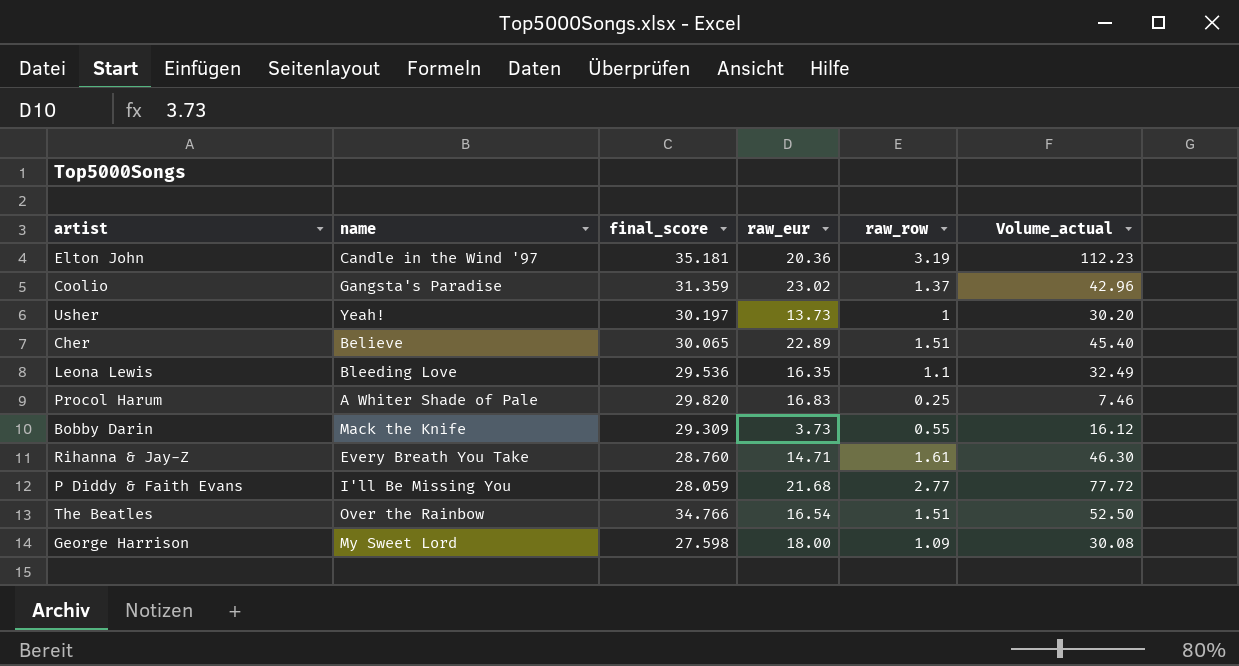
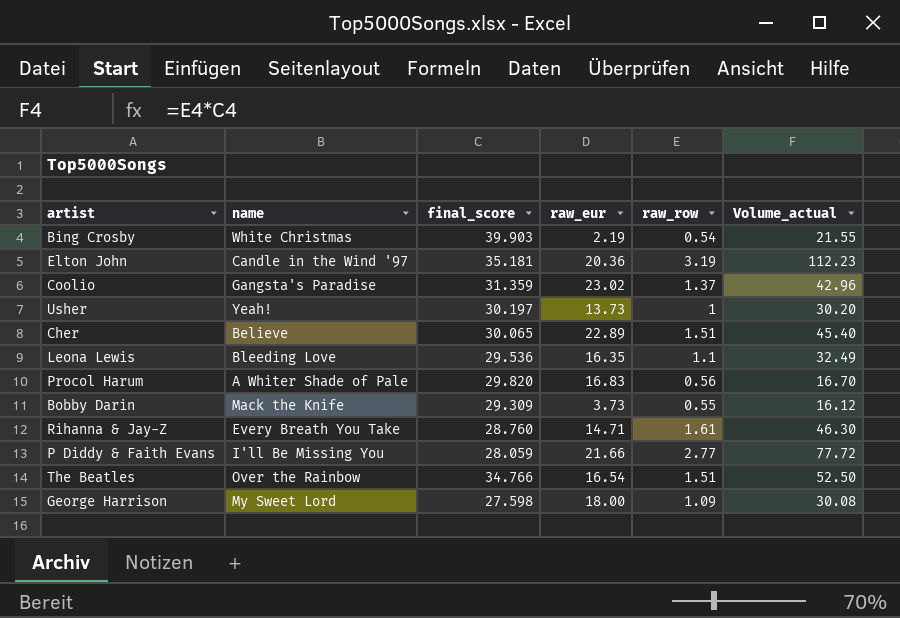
row Bing Crosby: none -> White Christmas | 39.903 | 2.19 | 0.54 | 21.55
Procol Harum | raw_row: 0.25 -> 0.56
Procol Harum | Volume_actual: 7.46 -> 16.70
P Diddy & Faith Evans | raw_eur: 21.68 -> 21.66

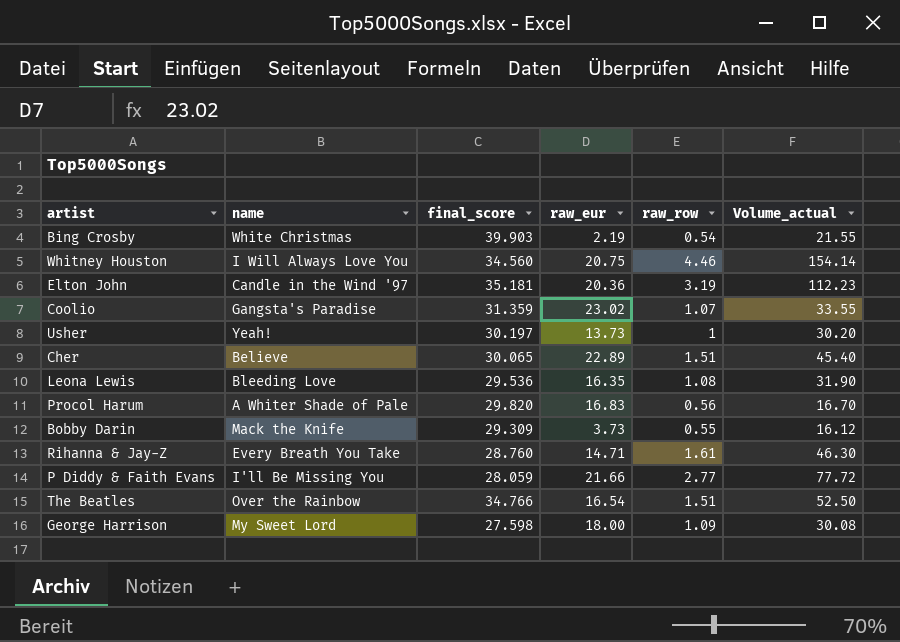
row Whitney Houston: none -> I Will Always Love You | 34.560 | 20.75 | 4.46 | 154.14
Coolio | raw_row: 1.37 -> 1.07
Coolio | Volume_actual: 42.96 -> 33.55
Leona Lewis | raw_row: 1.1 -> 1.08
Leona Lewis | Volume_actual: 32.49 -> 31.90

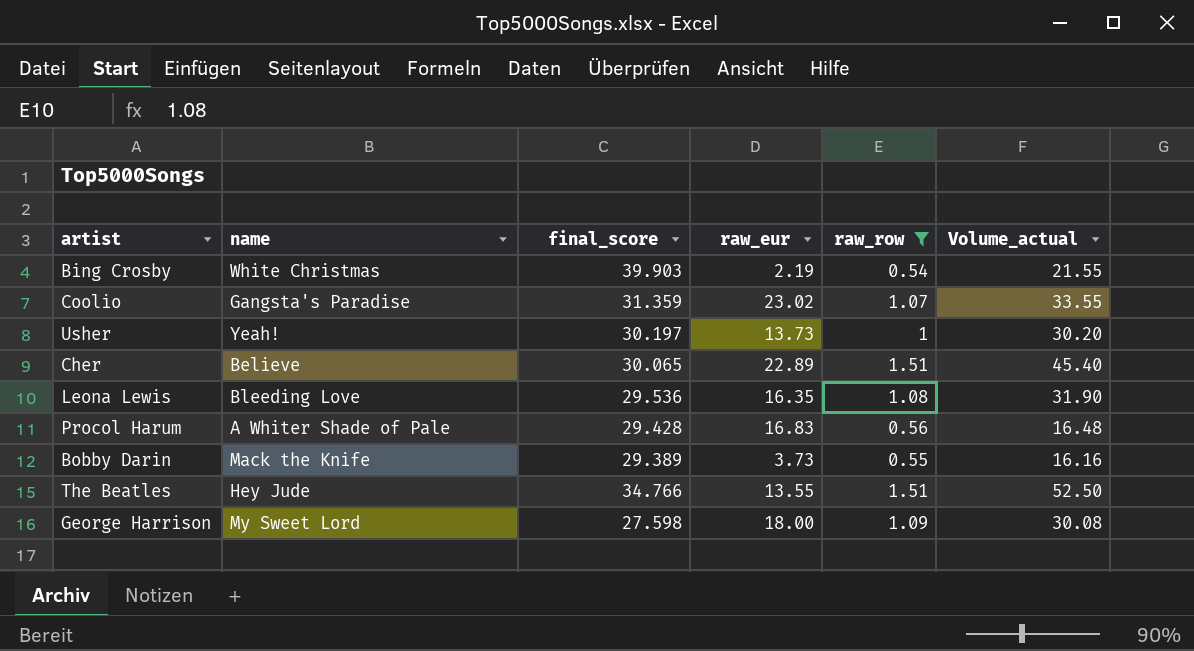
filter: none -> raw_row <= 1.51
Procol Harum | final_score: 29.820 -> 29.428
Procol Harum | Volume_actual: 16.70 -> 16.48
Bobby Darin | final_score: 29.309 -> 29.389
Bobby Darin | Volume_actual: 16.12 -> 16.16
The Beatles | name: Over the Rainbow -> Hey Jude
The Beatles | raw_eur: 16.54 -> 13.55

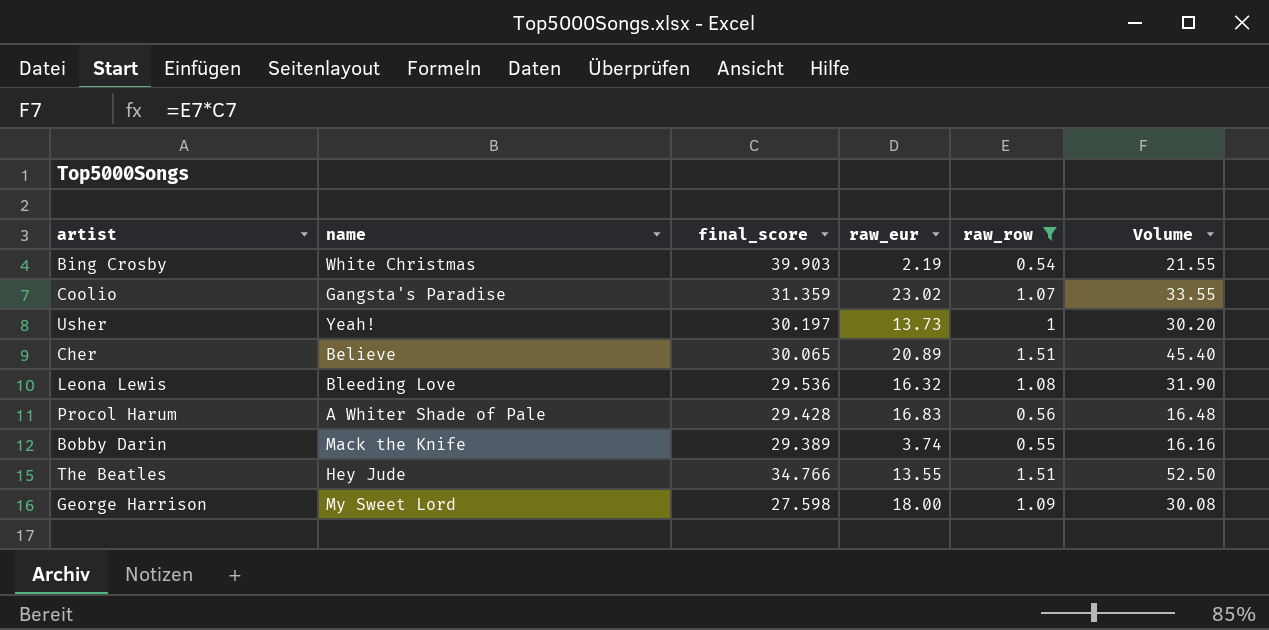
column name: Volume_actual -> Volume
Cher | raw_eur: 22.89 -> 20.89
Leona Lewis | raw_eur: 16.35 -> 16.32
Bobby Darin | raw_eur: 3.73 -> 3.74

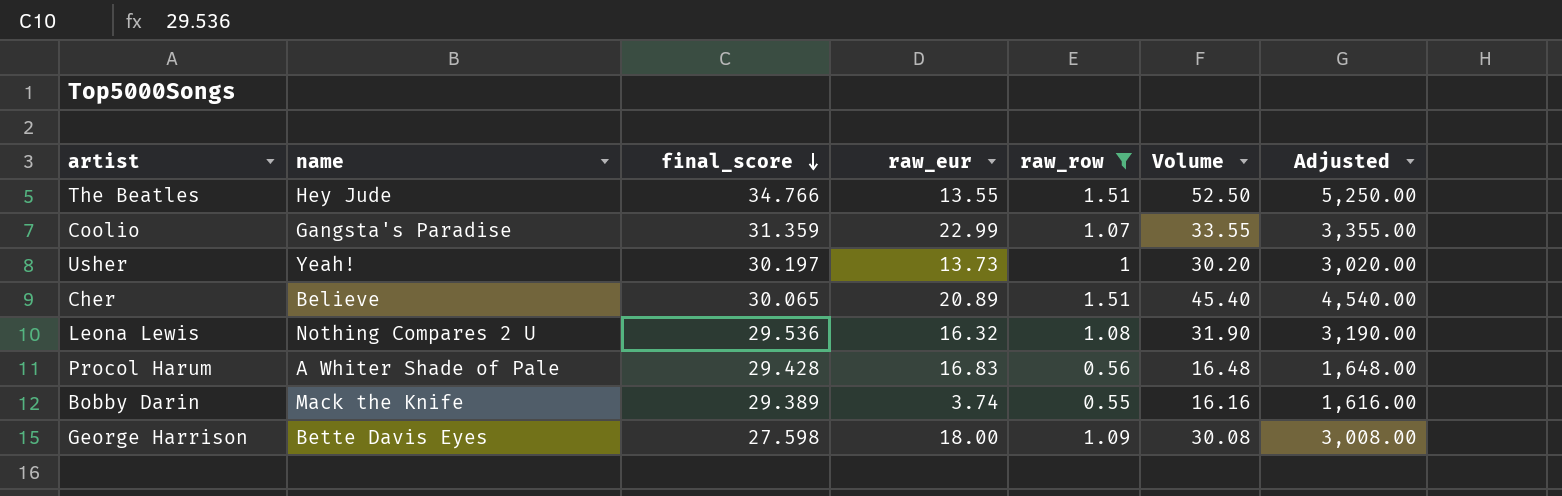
row order: none -> final_score descending
column Adjusted | formula: none -> [Volume] * 100
row Bing Crosby: White Christmas | 39.903 | 2.19 | 0.54 | 21.55 -> none
Coolio | raw_eur: 23.02 -> 22.99
Leona Lewis | name: Bleeding Love -> Nothing Compares 2 U
George Harrison | name: My Sweet Lord -> Bette Davis Eyes

